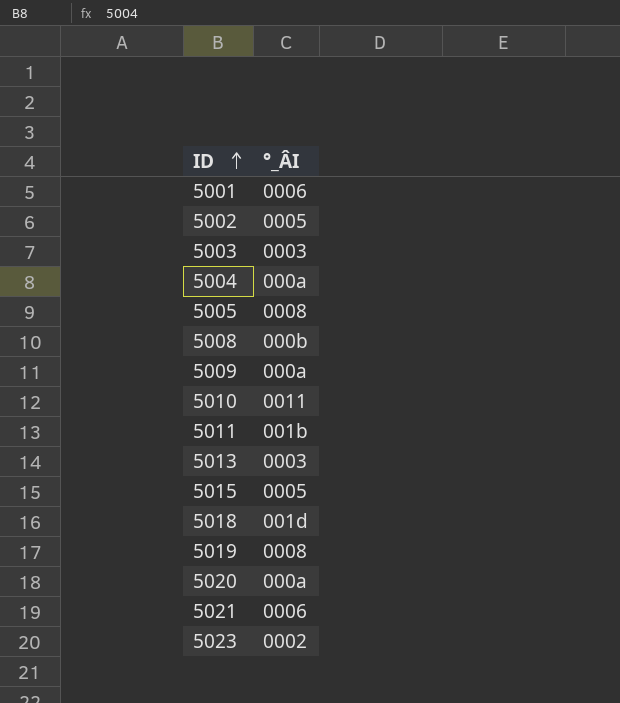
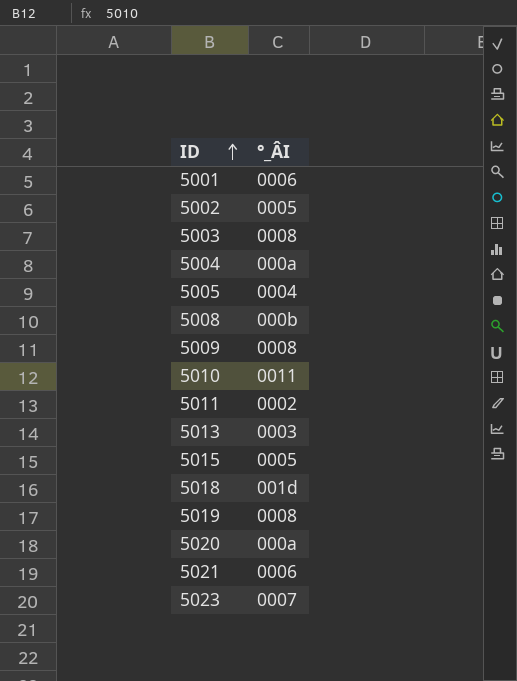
5003 | °_ÂI: 0003 -> 0008
5005 | °_ÂI: 0008 -> 0004
5009 | °_ÂI: 000a -> 0008
5011 | °_ÂI: 001b -> 0002
5023 | °_ÂI: 0002 -> 0007

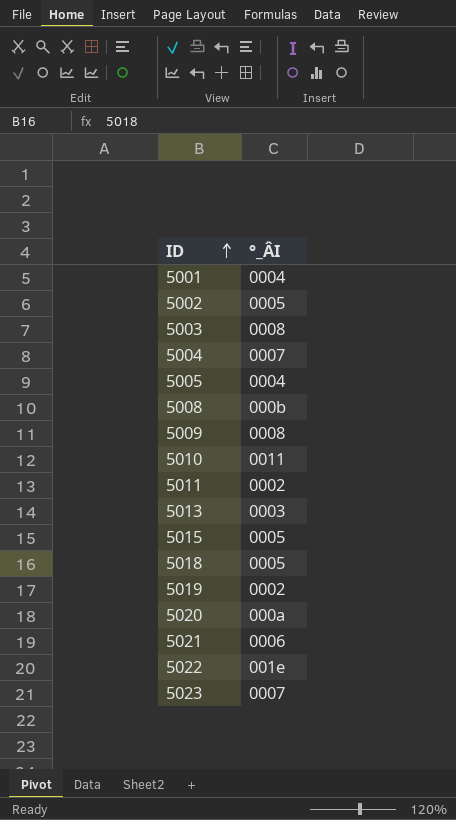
5001 | °_ÂI: 0006 -> 0004
5004 | °_ÂI: 000a -> 0007
5018 | °_ÂI: 001d -> 0005
5019 | °_ÂI: 0008 -> 0002
row 5022: none -> 001e

